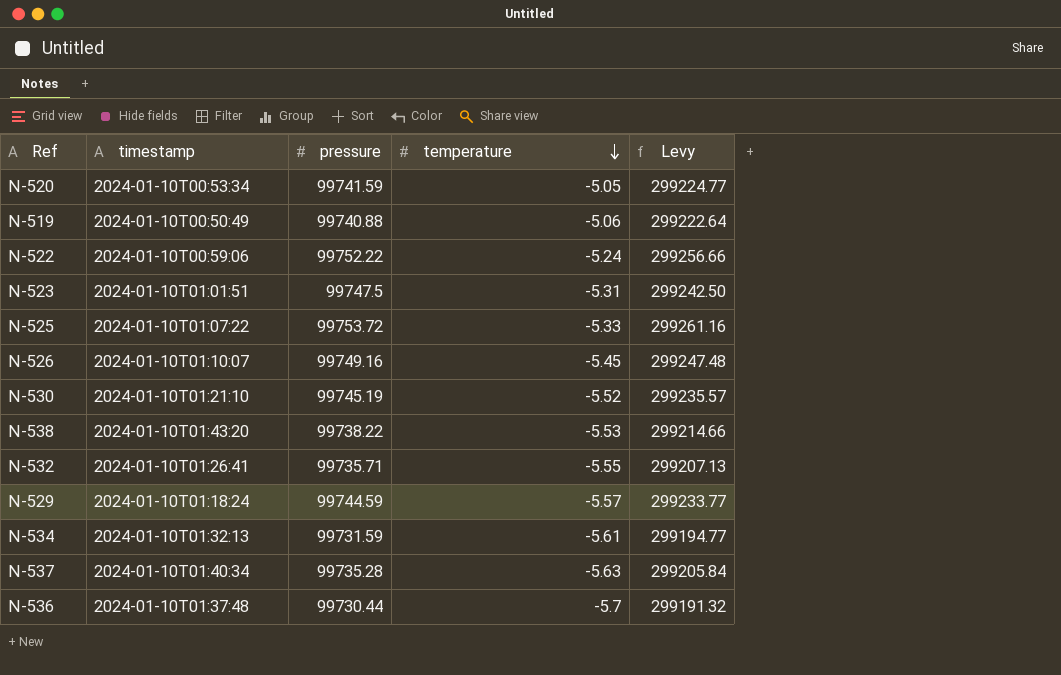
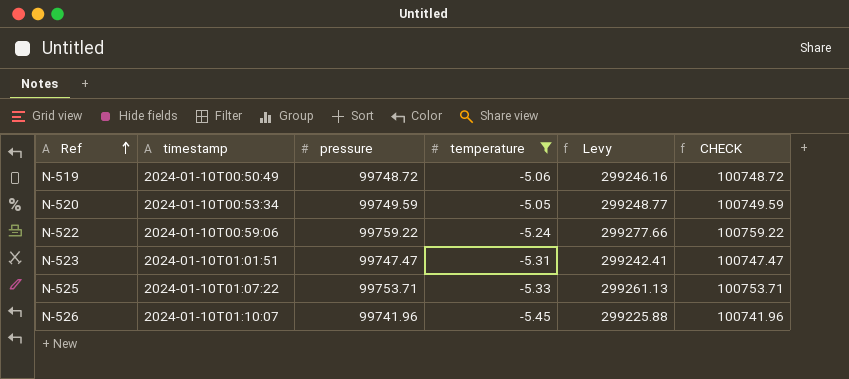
filter: none -> temperature >= -5.45
row order: temperature descending -> Ref ascending
column CHECK | formula: none -> [pressure] + 1000
N-519 | pressure: 99740.88 -> 99748.72
N-519 | Levy: 299222.64 -> 299246.16
N-520 | pressure: 99741.59 -> 99749.59
N-520 | Levy: 299224.77 -> 299248.77
N-522 | pressure: 99752.22 -> 99759.22
N-522 | Levy: 299256.66 -> 299277.66
N-523 | pressure: 99747.5 -> 99747.47
N-523 | Levy: 299242.50 -> 299242.41
N-525 | pressure: 99753.72 -> 99753.71
N-525 | Levy: 299261.16 -> 299261.13
N-526 | pressure: 99749.16 -> 99741.96
N-526 | Levy: 299247.48 -> 299225.88

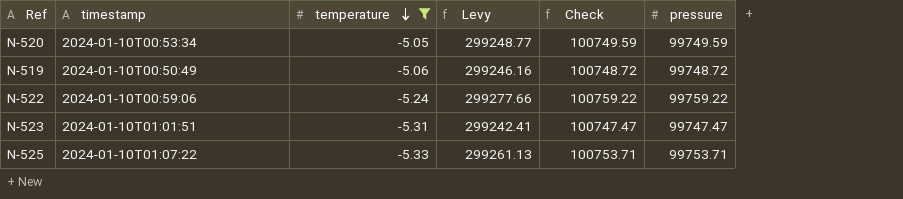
row order: Ref ascending -> temperature descending
column name: CHECK -> Check
column pressure | position: 3 -> 6
row N-526: 2024-01-10T01:10:07 | 99741.96 | -5.45 | 299225.88 | 100741.96 -> none

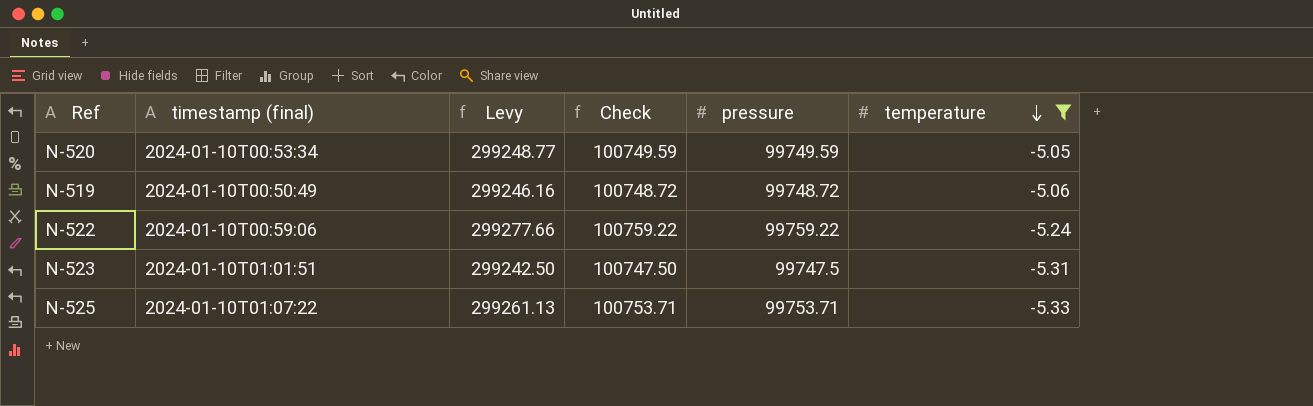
column name: timestamp -> timestamp (final)
column temperature | position: 3 -> 6
N-523 | Levy: 299242.41 -> 299242.50
N-523 | Check: 100747.47 -> 100747.50
N-523 | pressure: 99747.47 -> 99747.5

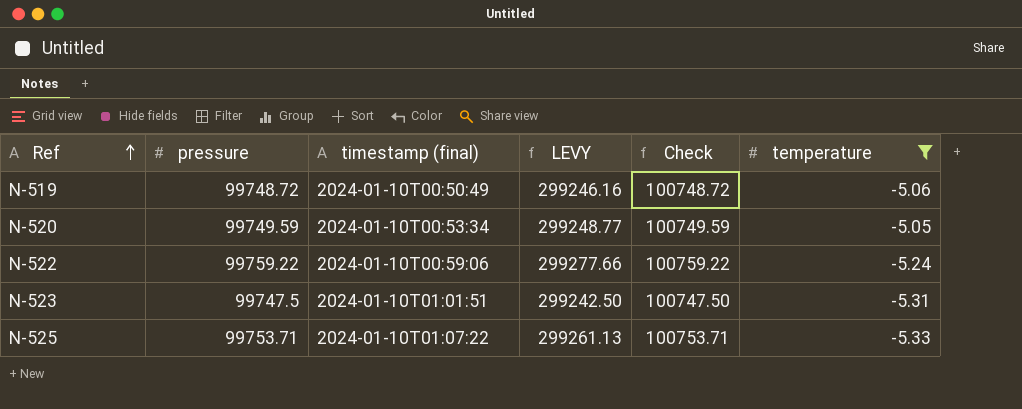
row order: temperature descending -> Ref ascending
column pressure | position: 5 -> 2
column name: Levy -> LEVY

